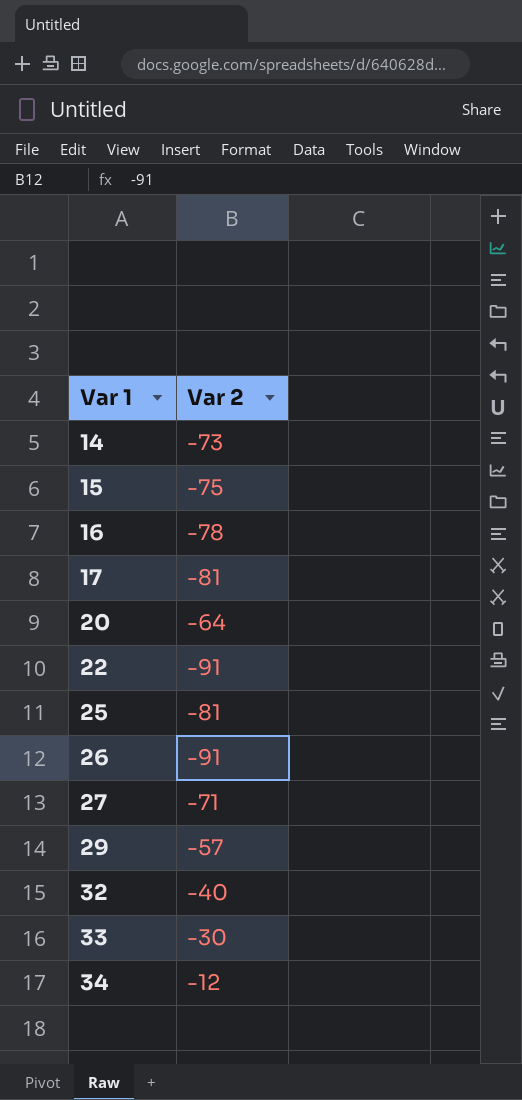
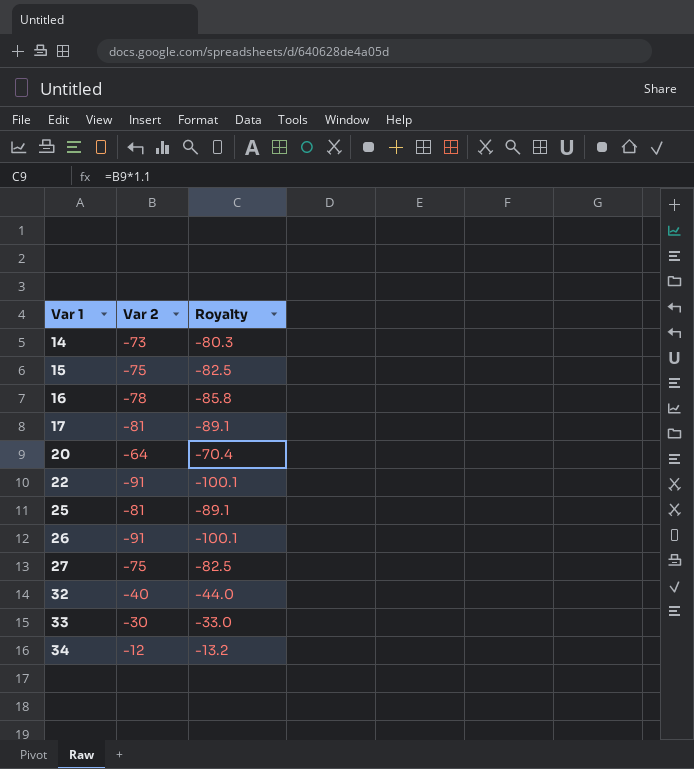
column Royalty | formula: none -> [Var 2] * 1.1
row 29: -57 -> none
27 | Var 2: -71 -> -75

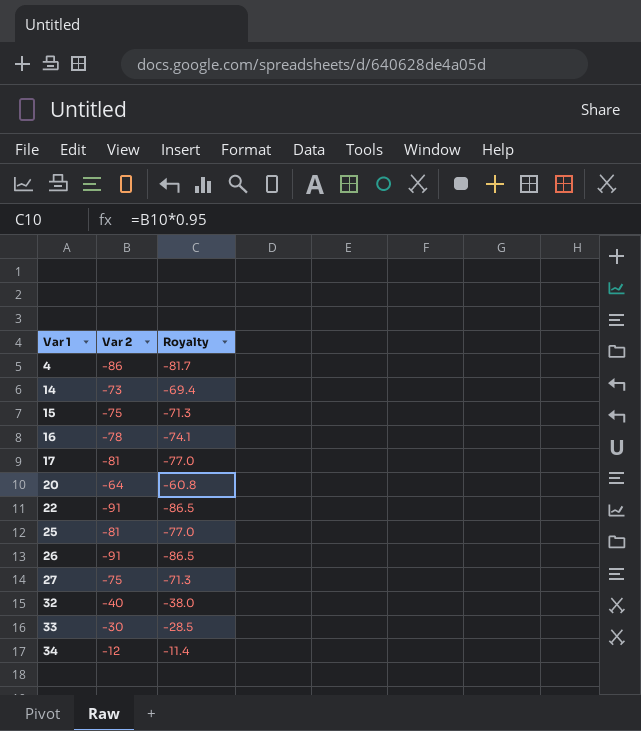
column Royalty | formula: [Var 2] * 1.1 -> [Var 2] * 0.95
row 4: none -> -86 | -81.7

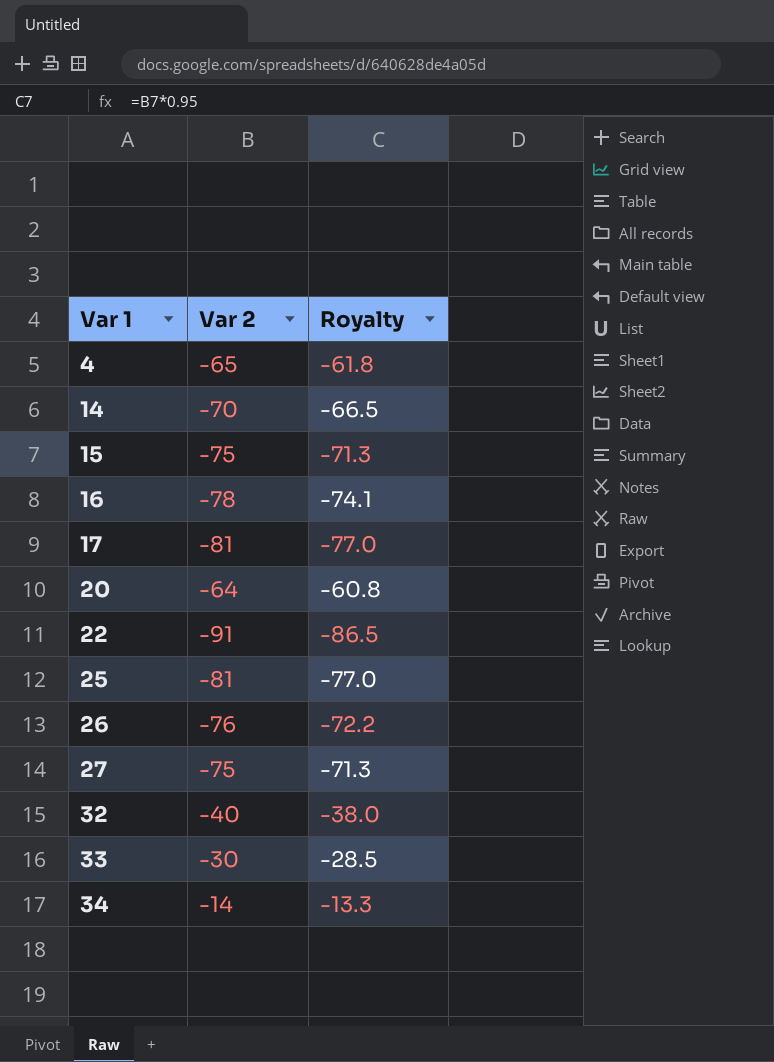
4 | Var 2: -86 -> -65
4 | Royalty: -81.7 -> -61.8
14 | Var 2: -73 -> -70
14 | Royalty: -69.4 -> -66.5
26 | Var 2: -91 -> -76
26 | Royalty: -86.5 -> -72.2
34 | Var 2: -12 -> -14
34 | Royalty: -11.4 -> -13.3

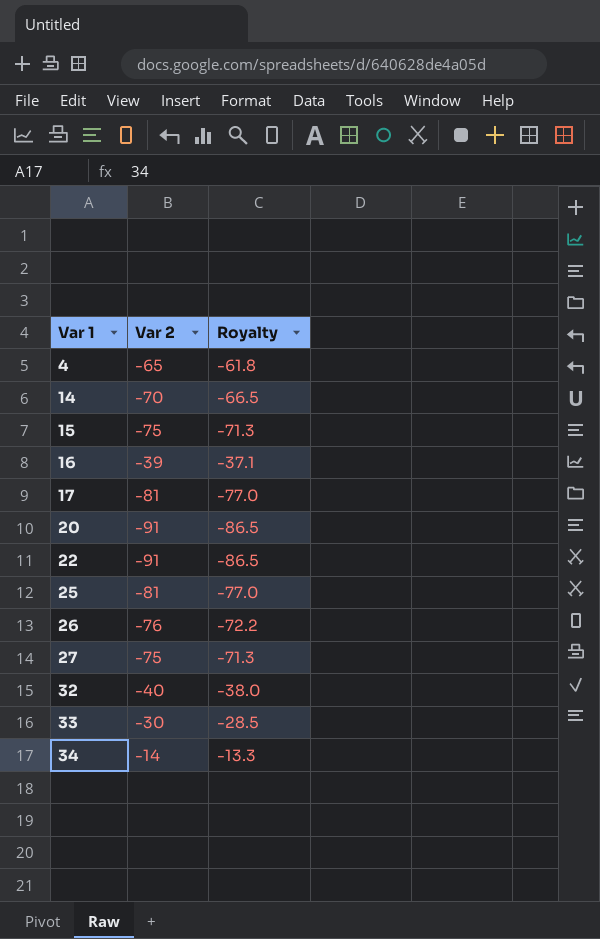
16 | Var 2: -78 -> -39
16 | Royalty: -74.1 -> -37.1
20 | Var 2: -64 -> -91
20 | Royalty: -60.8 -> -86.5

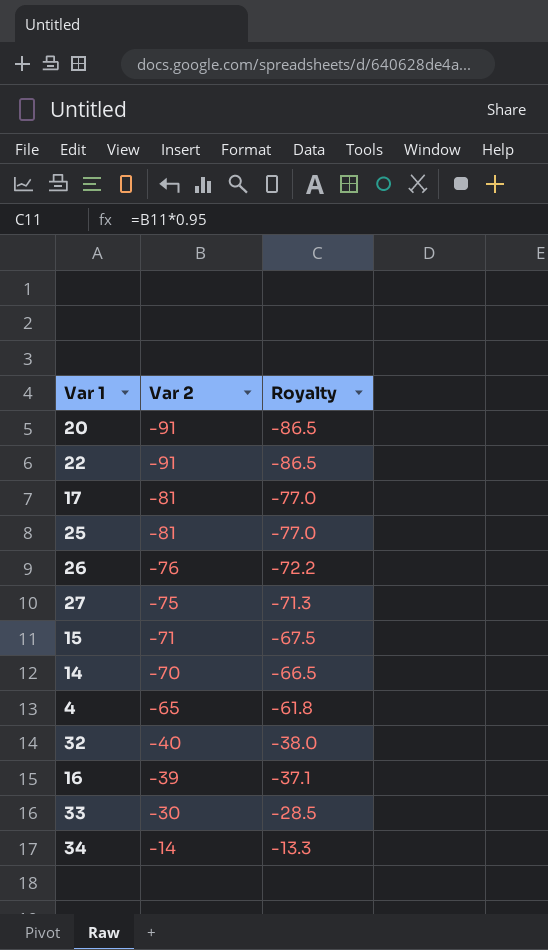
row order: Var 1 ascending -> Var 2 ascending
15 | Var 2: -75 -> -71
15 | Royalty: -71.3 -> -67.5

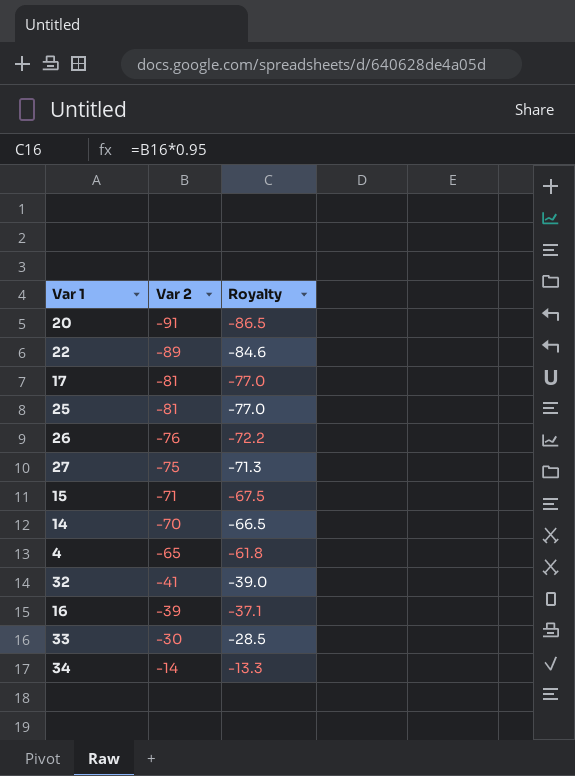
22 | Var 2: -91 -> -89
22 | Royalty: -86.5 -> -84.6
32 | Var 2: -40 -> -41
32 | Royalty: -38.0 -> -39.0

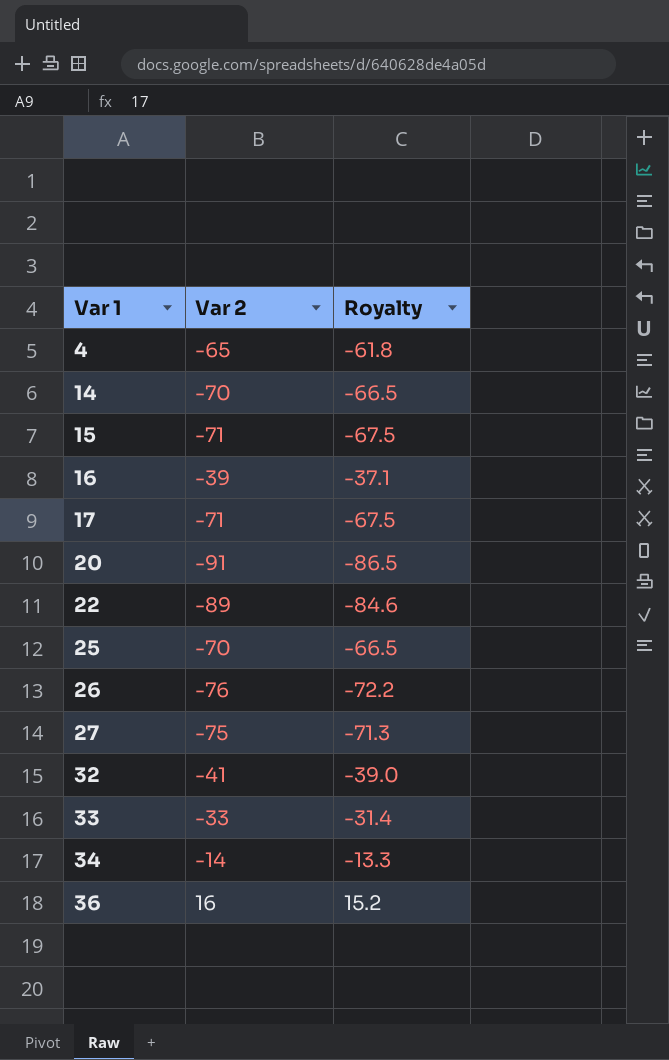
row order: Var 2 ascending -> Var 1 ascending
17 | Var 2: -81 -> -71
17 | Royalty: -77.0 -> -67.5
25 | Var 2: -81 -> -70
25 | Royalty: -77.0 -> -66.5
33 | Var 2: -30 -> -33
33 | Royalty: -28.5 -> -31.4
row 36: none -> 16 | 15.2

